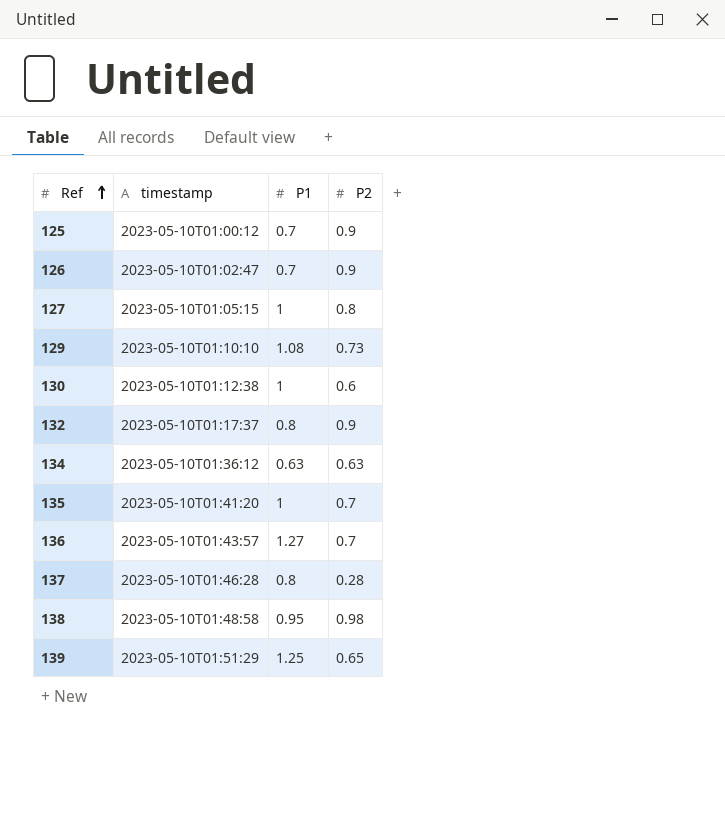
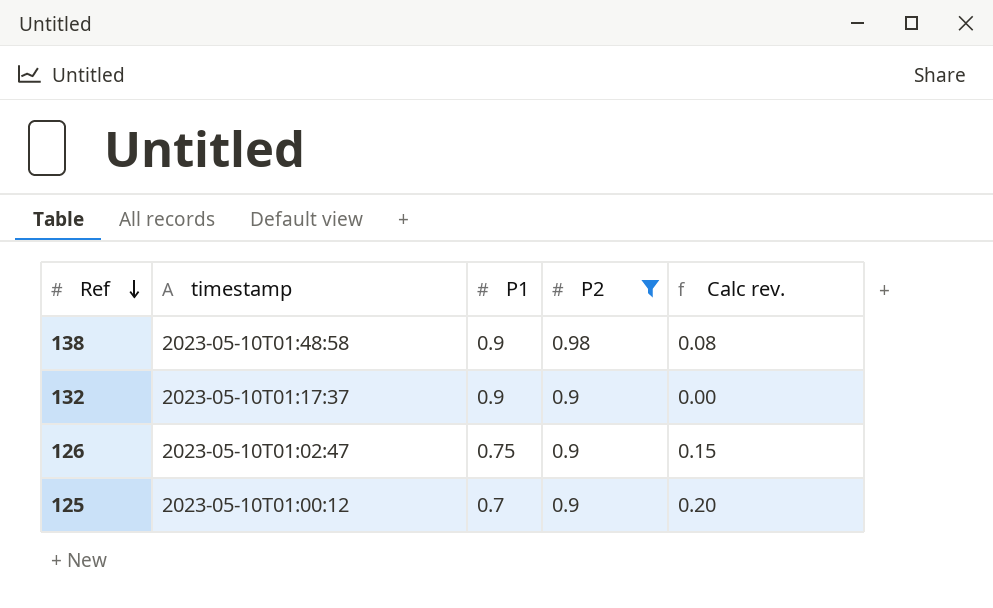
filter: none -> P2 >= 0.9
row order: Ref ascending -> Ref descending
column Calc rev. | formula: none -> [P2] - [P1]
138 | P1: 0.95 -> 0.9
132 | P1: 0.8 -> 0.9
126 | P1: 0.7 -> 0.75

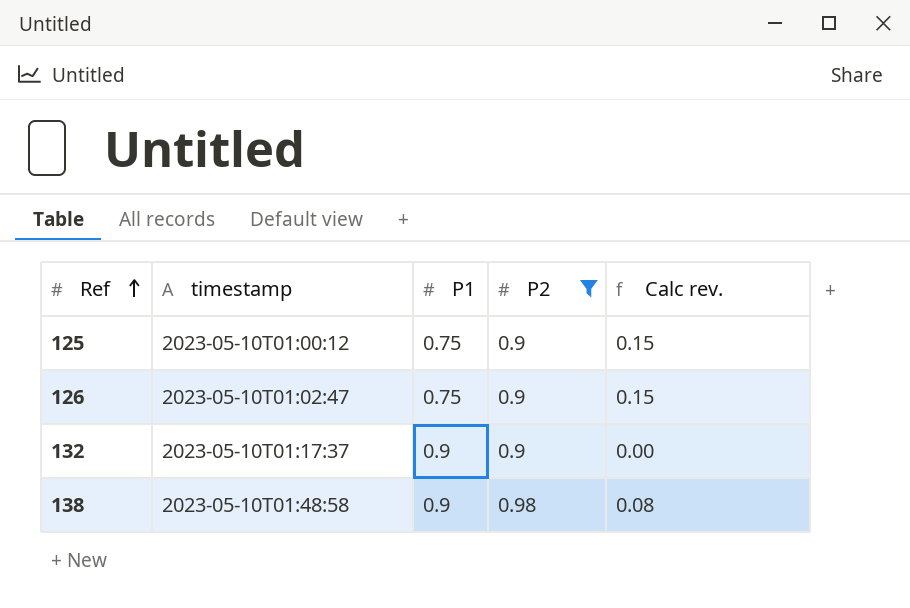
row order: Ref descending -> Ref ascending
125 | P1: 0.7 -> 0.75
125 | Calc rev.: 0.20 -> 0.15

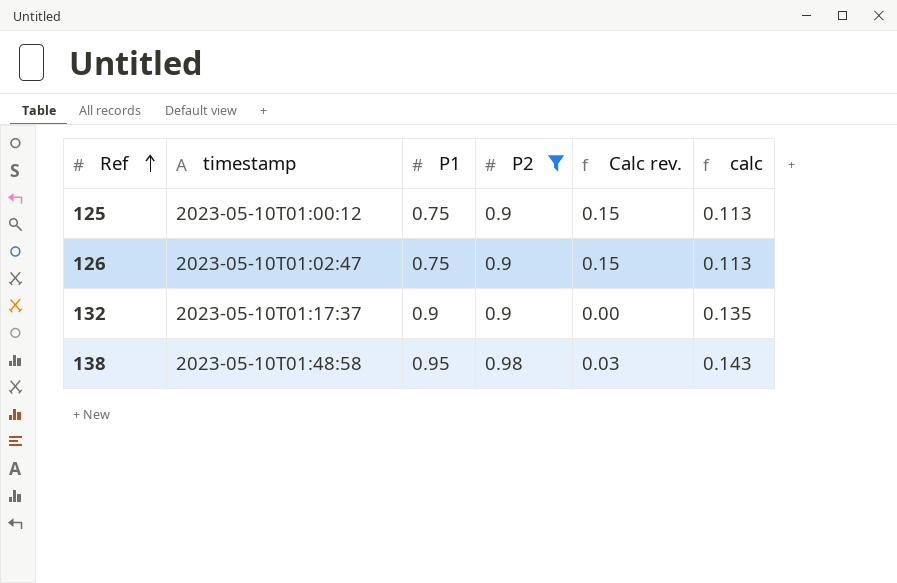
column calc | formula: none -> [P1] * 0.15
138 | P1: 0.9 -> 0.95
138 | Calc rev.: 0.08 -> 0.03

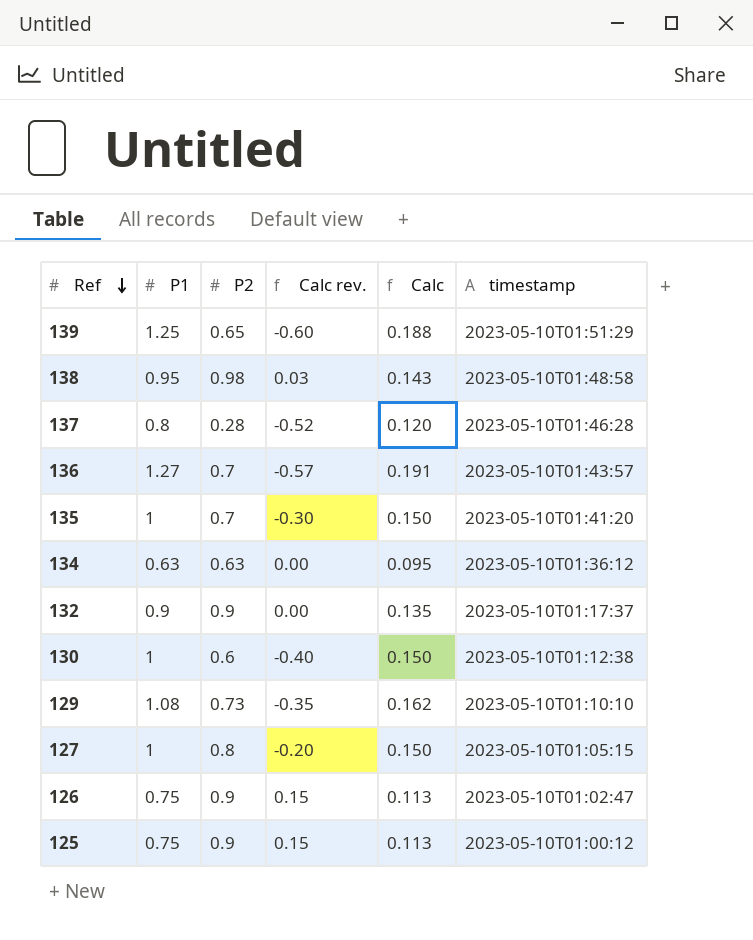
filter: P2 >= 0.9 -> none
row order: Ref ascending -> Ref descending
column name: calc -> Calc
column timestamp | position: 2 -> 6

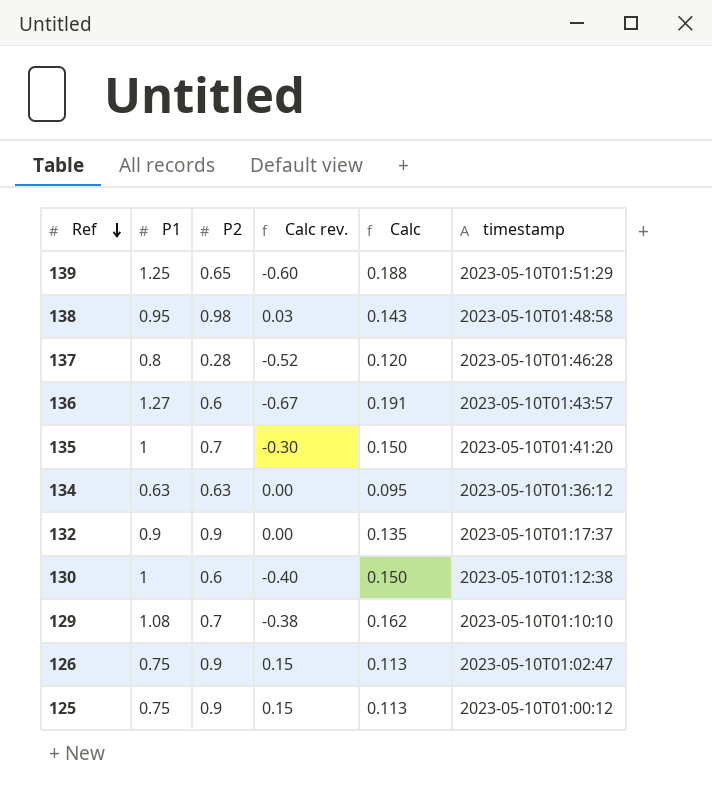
row 127: 1 | 0.8 | -0.20 | 0.150 | 2023-05-10T01:05:15 -> none
136 | P2: 0.7 -> 0.6
136 | Calc rev.: -0.57 -> -0.67
129 | P2: 0.73 -> 0.7
129 | Calc rev.: -0.35 -> -0.38

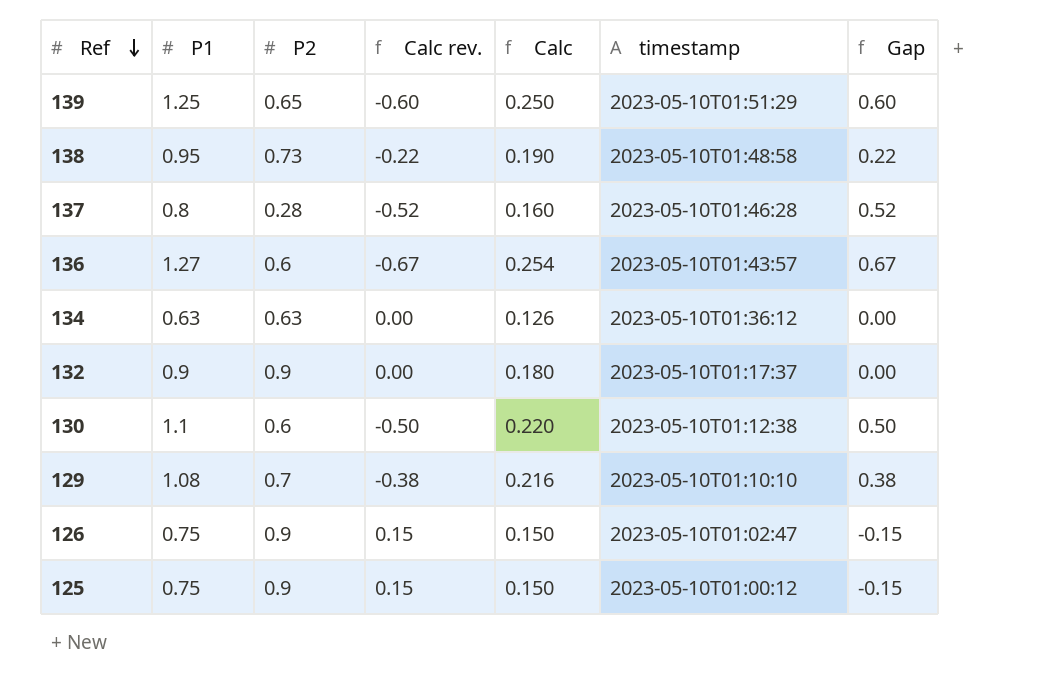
column Calc | formula: [P1] * 0.15 -> [P1] * 0.2
column Gap | formula: none -> [P1] - [P2]
row 135: 1 | 0.7 | -0.30 | 0.150 | 2023-05-10T01:41:20 -> none
138 | P2: 0.98 -> 0.73
138 | Calc rev.: 0.03 -> -0.22
130 | P1: 1 -> 1.1
130 | Calc rev.: -0.40 -> -0.50

